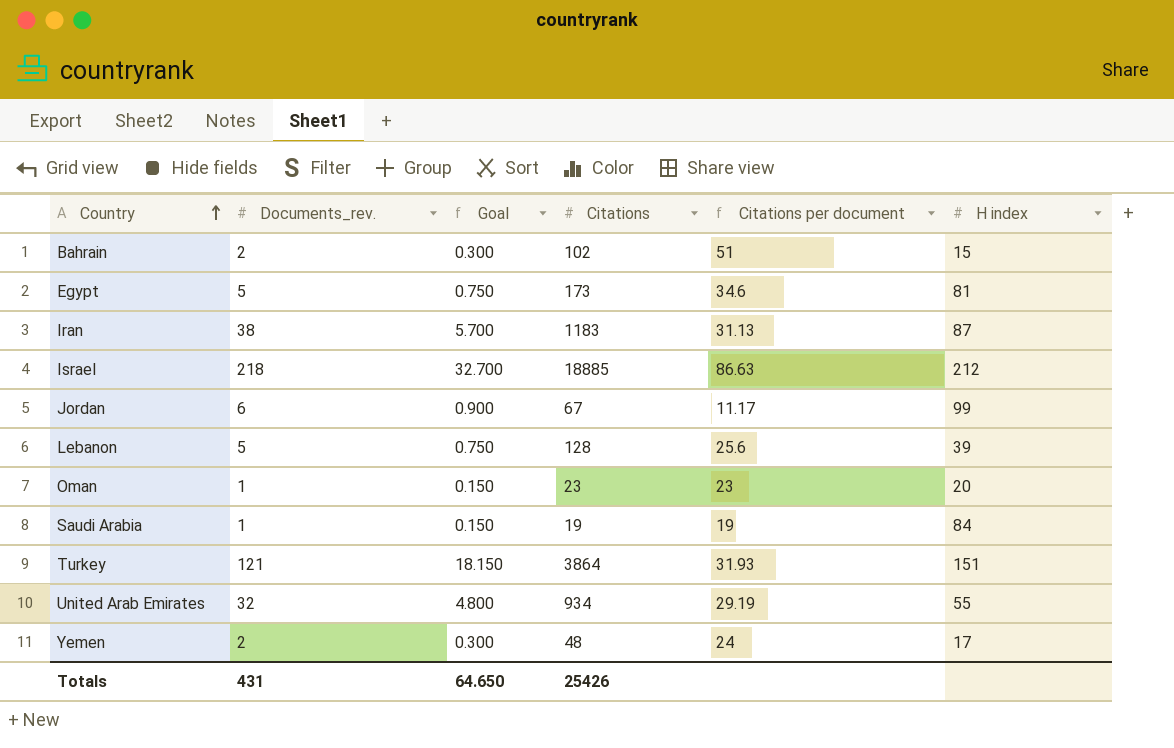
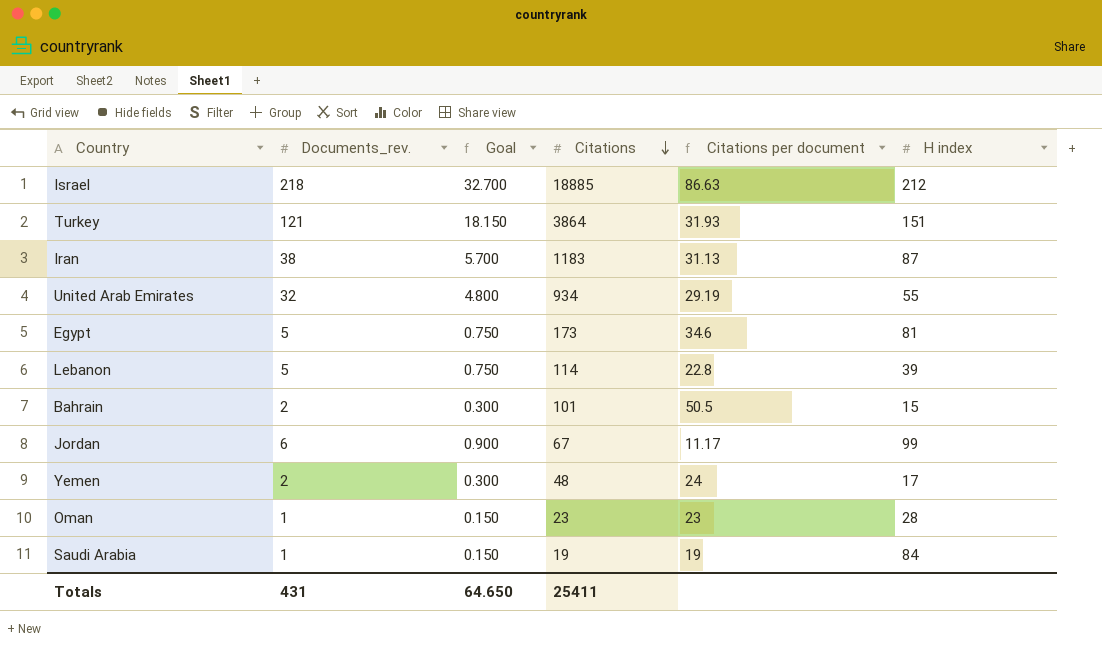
row order: Country ascending -> Citations descending
Lebanon | Citations: 128 -> 114
Lebanon | Citations per document: 25.6 -> 22.8
Bahrain | Citations: 102 -> 101
Bahrain | Citations per document: 51 -> 50.5
Oman | H index: 20 -> 28
Totals | Citations: 25426 -> 25411

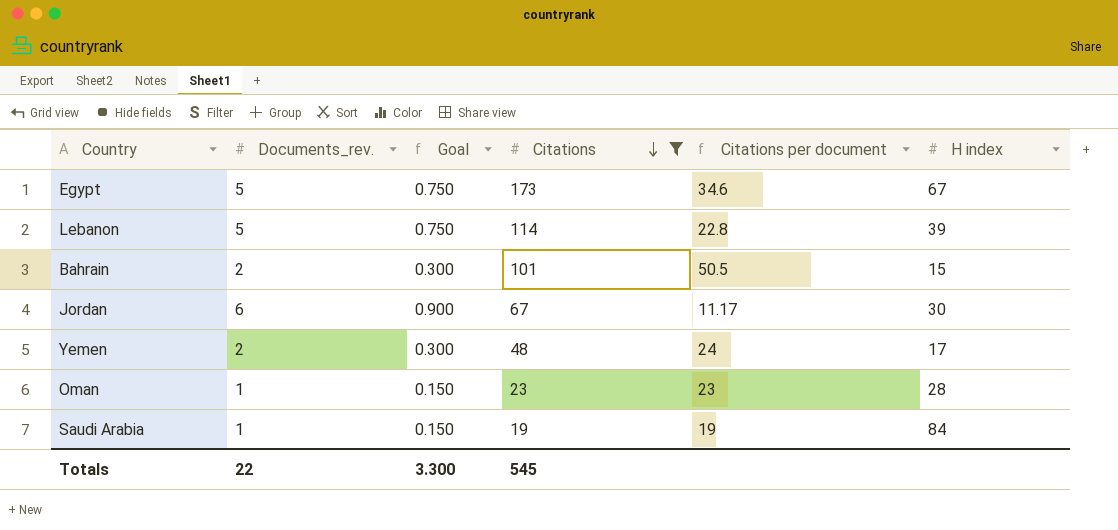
filter: none -> Citations <= 173
Egypt | H index: 81 -> 67
Jordan | H index: 99 -> 30
Totals | Documents_rev.: 431 -> 22
Totals | Goal: 64.650 -> 3.300
Totals | Citations: 25411 -> 545

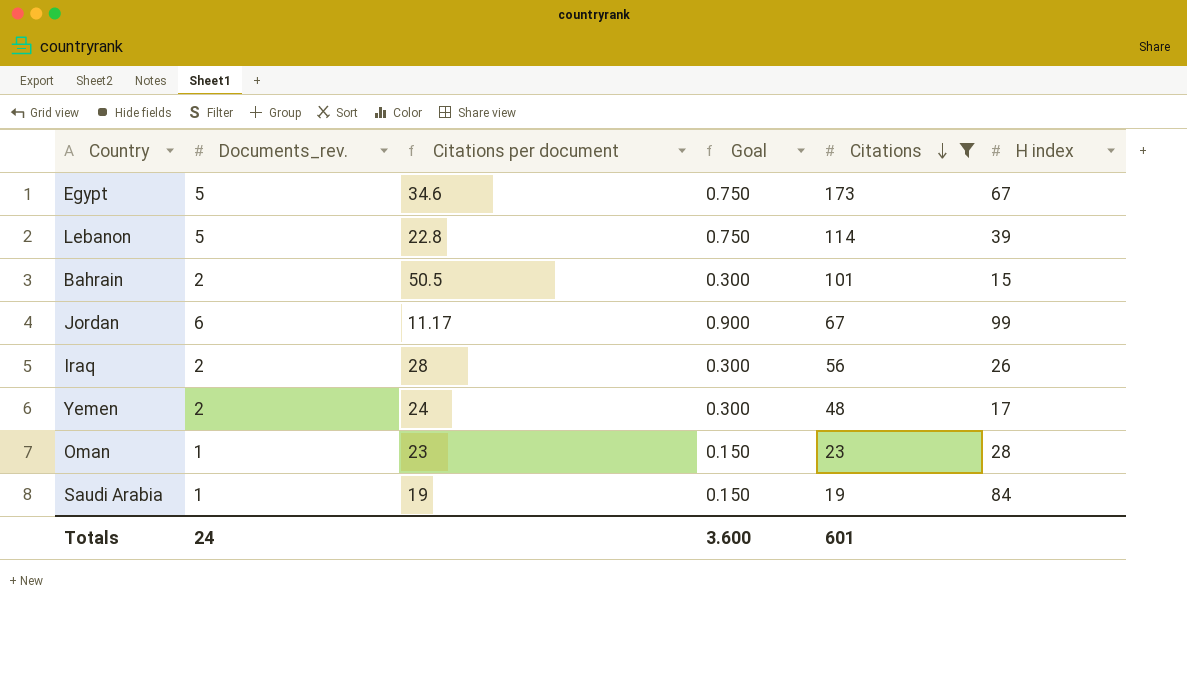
column Citations per document | position: 5 -> 3
Jordan | H index: 30 -> 99
row Iraq: none -> 2 | 28 | 0.300 | 56 | 26
Totals | Documents_rev.: 22 -> 24
Totals | Goal: 3.300 -> 3.600
Totals | Citations: 545 -> 601

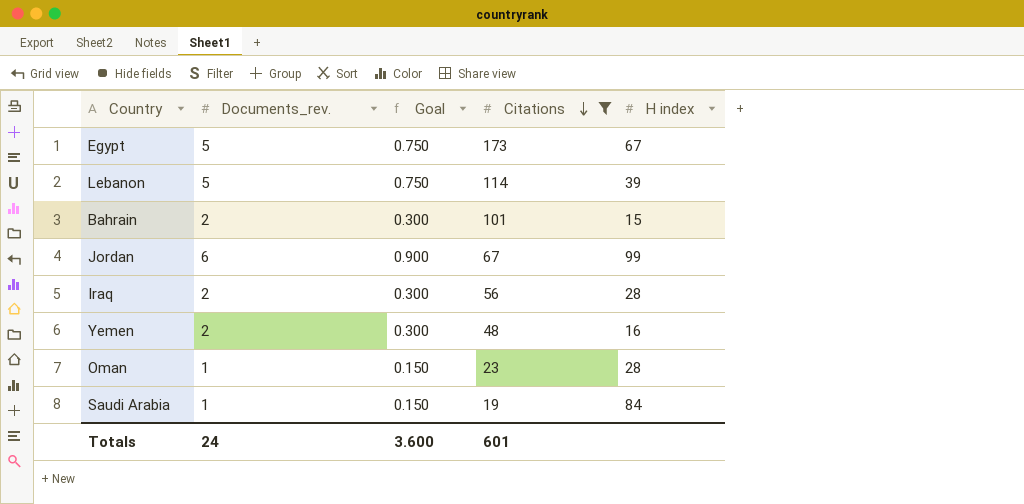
column Citations per document | formula: [Citations] / [Documents_rev.] -> none
Iraq | H index: 26 -> 28
Yemen | H index: 17 -> 16

